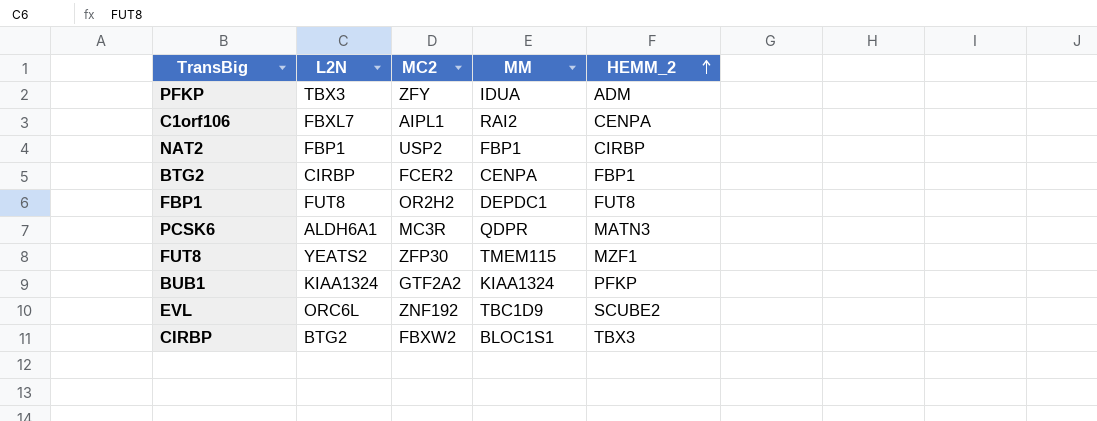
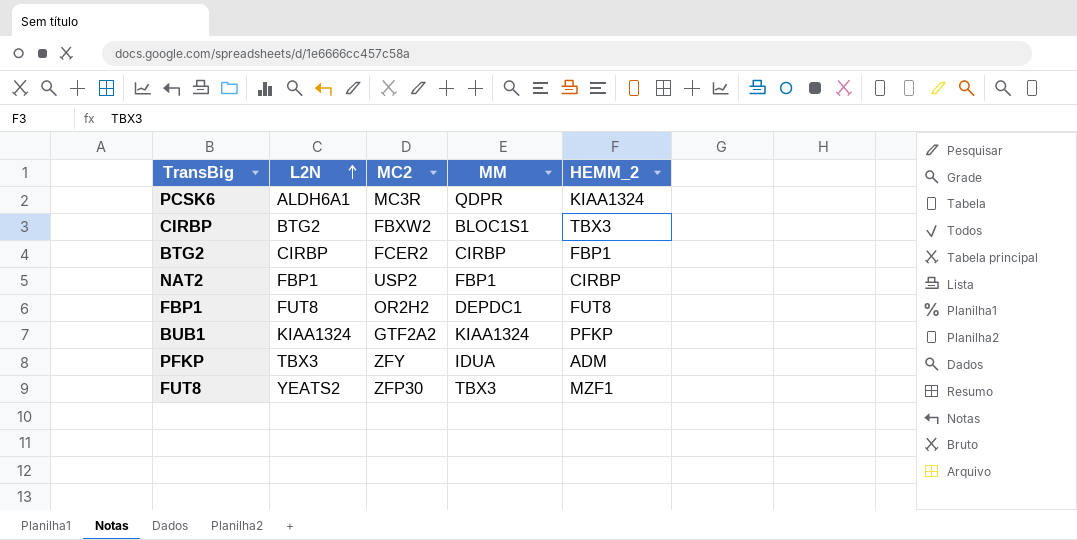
row order: HEMM_2 ascending -> L2N ascending
row C1orf106: FBXL7 | AIPL1 | RAI2 | CENPA -> none
row EVL: ORC6L | ZNF192 | TBC1D9 | SCUBE2 -> none
PCSK6 | HEMM_2: MATN3 -> KIAA1324
BTG2 | MM: CENPA -> CIRBP
FUT8 | MM: TMEM115 -> TBX3

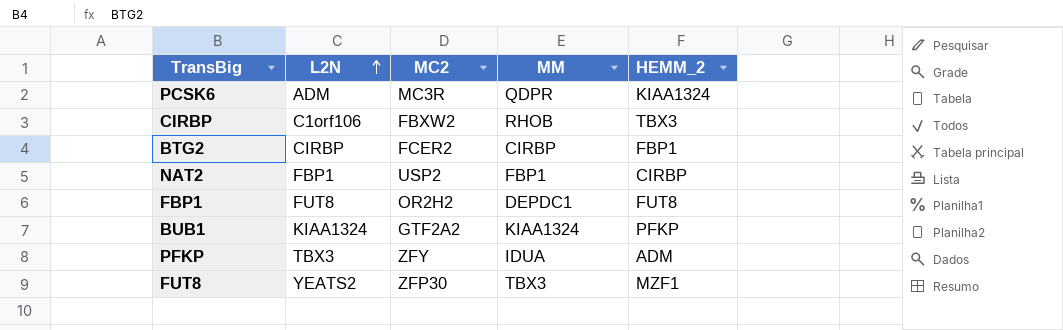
PCSK6 | L2N: ALDH6A1 -> ADM
CIRBP | L2N: BTG2 -> C1orf106
CIRBP | MM: BLOC1S1 -> RHOB

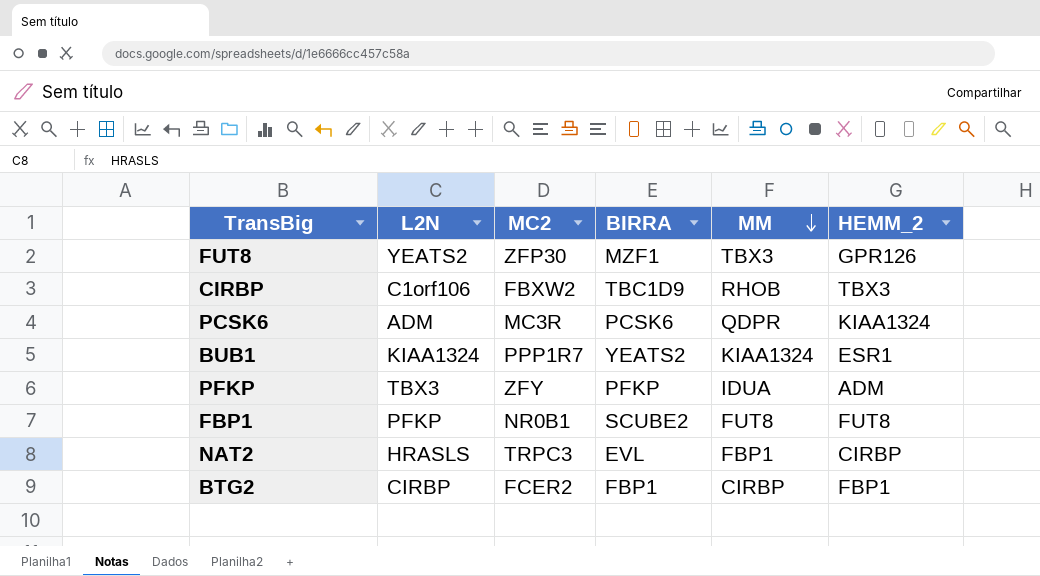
row order: L2N ascending -> MM descending
column BIRRA | position: none -> 4
FUT8 | HEMM_2: MZF1 -> GPR126
BUB1 | MC2: GTF2A2 -> PPP1R7
BUB1 | HEMM_2: PFKP -> ESR1
FBP1 | L2N: FUT8 -> PFKP
FBP1 | MC2: OR2H2 -> NR0B1
FBP1 | MM: DEPDC1 -> FUT8
NAT2 | L2N: FBP1 -> HRASLS
NAT2 | MC2: USP2 -> TRPC3

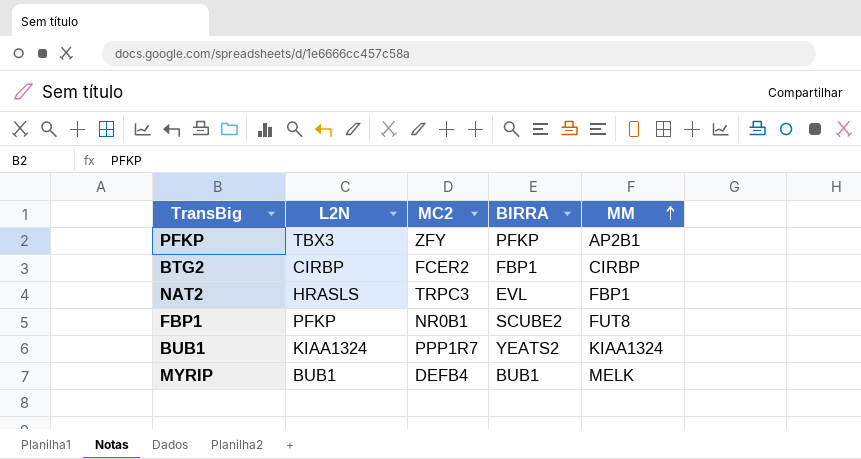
row order: MM descending -> MM ascending
column HEMM_2 | position: 6 -> none
row FUT8: YEATS2 | ZFP30 | MZF1 | TBX3 | GPR126 -> none
row CIRBP: C1orf106 | FBXW2 | TBC1D9 | RHOB | TBX3 -> none
row PCSK6: ADM | MC3R | PCSK6 | QDPR | KIAA1324 -> none
PFKP | MM: IDUA -> AP2B1
row MYRIP: none -> BUB1 | DEFB4 | BUB1 | MELK

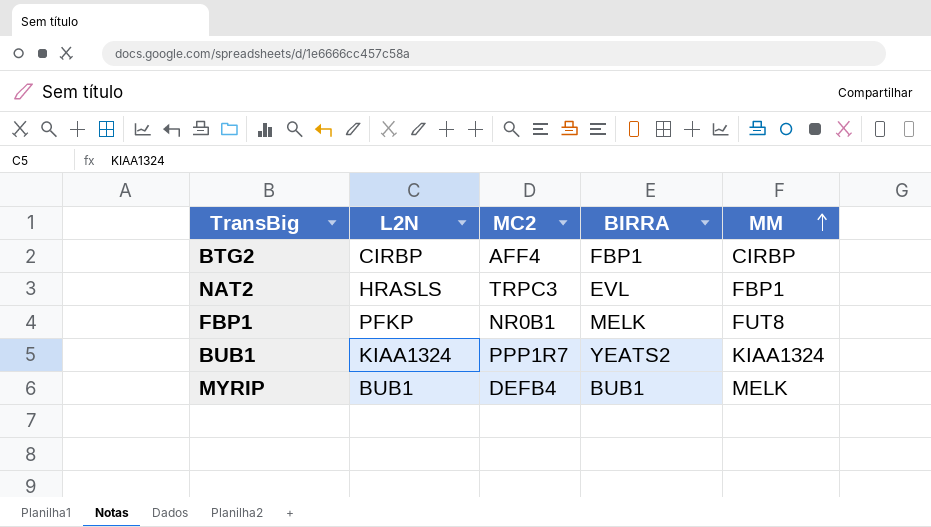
row PFKP: TBX3 | ZFY | PFKP | AP2B1 -> none
BTG2 | MC2: FCER2 -> AFF4
FBP1 | BIRRA: SCUBE2 -> MELK

